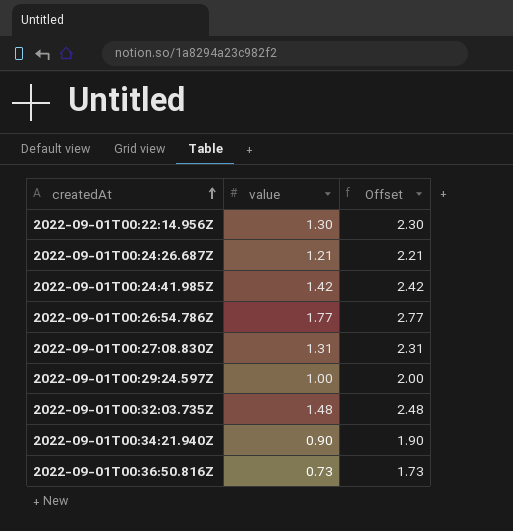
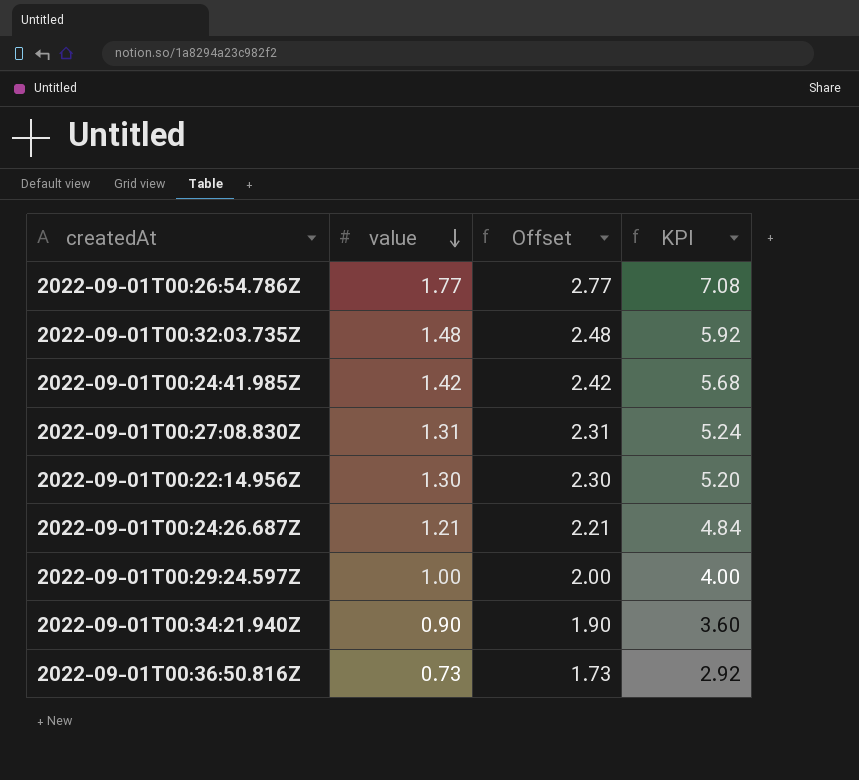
row order: createdAt ascending -> value descending
column KPI | formula: none -> [value] * 4

